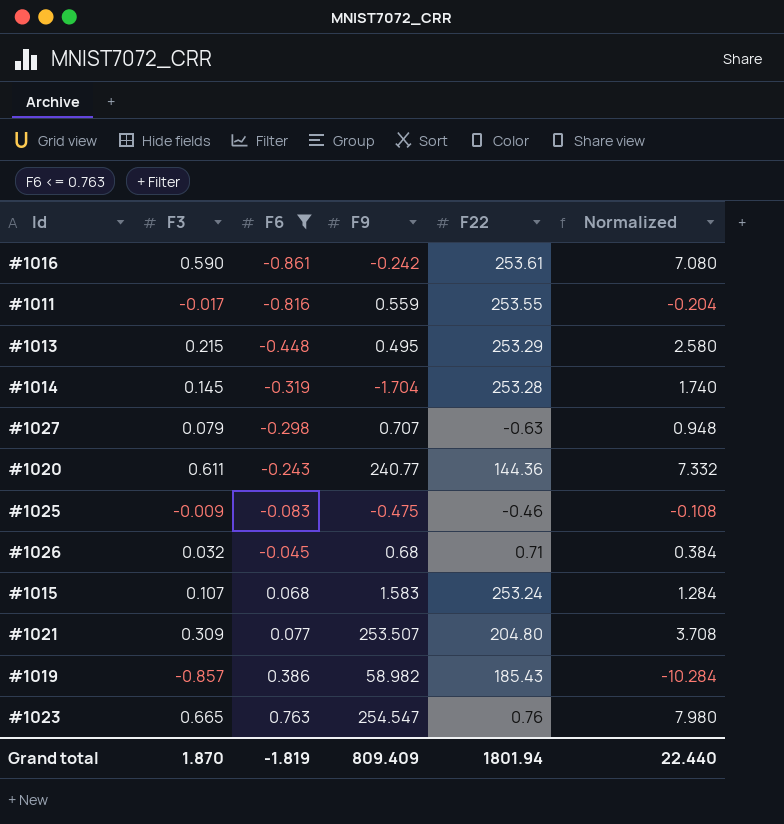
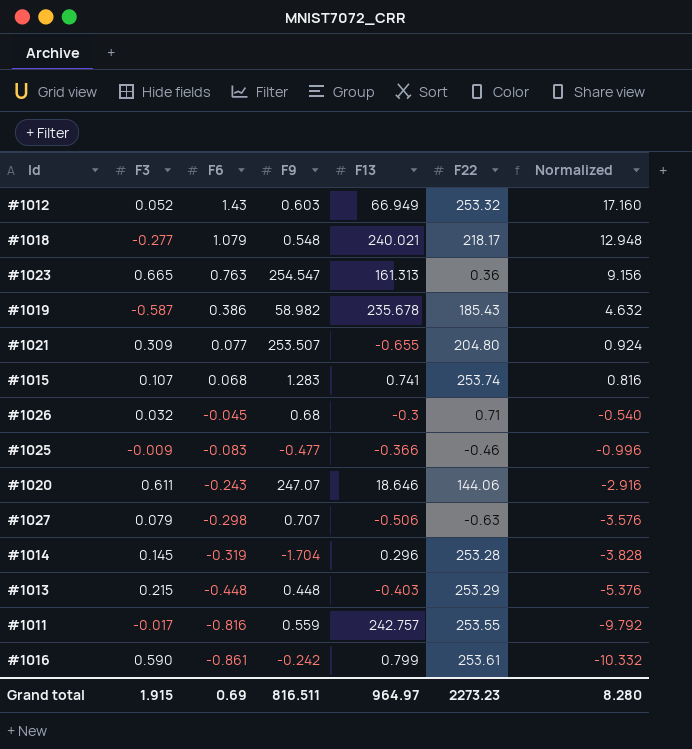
filter: F6 <= 0.763 -> none
row order: F6 ascending -> F6 descending
column F13 | position: none -> 5
column Normalized | formula: [F3] * 12 -> [F6] * 12
#1023 | F22: 0.76 -> 0.36
#1019 | F3: -0.857 -> -0.587
#1015 | F9: 1.583 -> 1.283
#1015 | F22: 253.24 -> 253.74
#1025 | F9: -0.475 -> -0.477
#1020 | F9: 240.77 -> 247.07
#1020 | F22: 144.36 -> 144.06
#1013 | F9: 0.495 -> 0.448
Grand total | F3: 1.870 -> 1.915
Grand total | F6: -1.819 -> 0.69
Grand total | F9: 809.409 -> 816.511
Grand total | F22: 1801.94 -> 2273.23
Grand total | Normalized: 22.440 -> 8.280

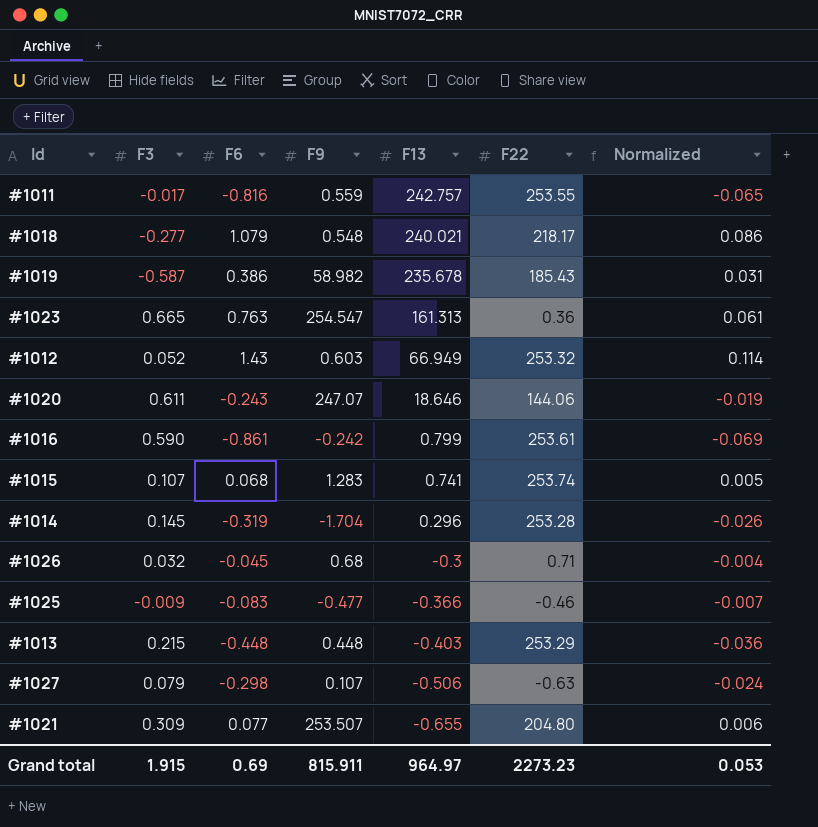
row order: F6 descending -> F13 descending
column Normalized | formula: [F6] * 12 -> [F6] * 0.08
#1027 | F9: 0.707 -> 0.107
Grand total | F9: 816.511 -> 815.911
Grand total | Normalized: 8.280 -> 0.053

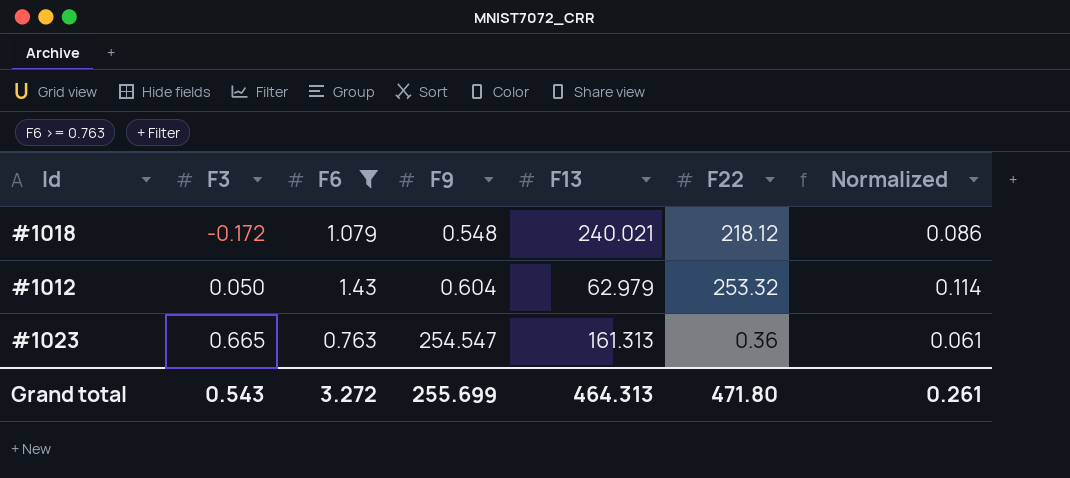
filter: none -> F6 >= 0.763
row order: F13 descending -> F3 ascending
#1018 | F3: -0.277 -> -0.172
#1018 | F22: 218.17 -> 218.12
#1012 | F3: 0.052 -> 0.050
#1012 | F9: 0.603 -> 0.604
#1012 | F13: 66.949 -> 62.979
Grand total | F3: 1.915 -> 0.543
Grand total | F6: 0.69 -> 3.272
Grand total | F9: 815.911 -> 255.699
Grand total | F13: 964.97 -> 464.313
Grand total | F22: 2273.23 -> 471.80
Grand total | Normalized: 0.053 -> 0.261

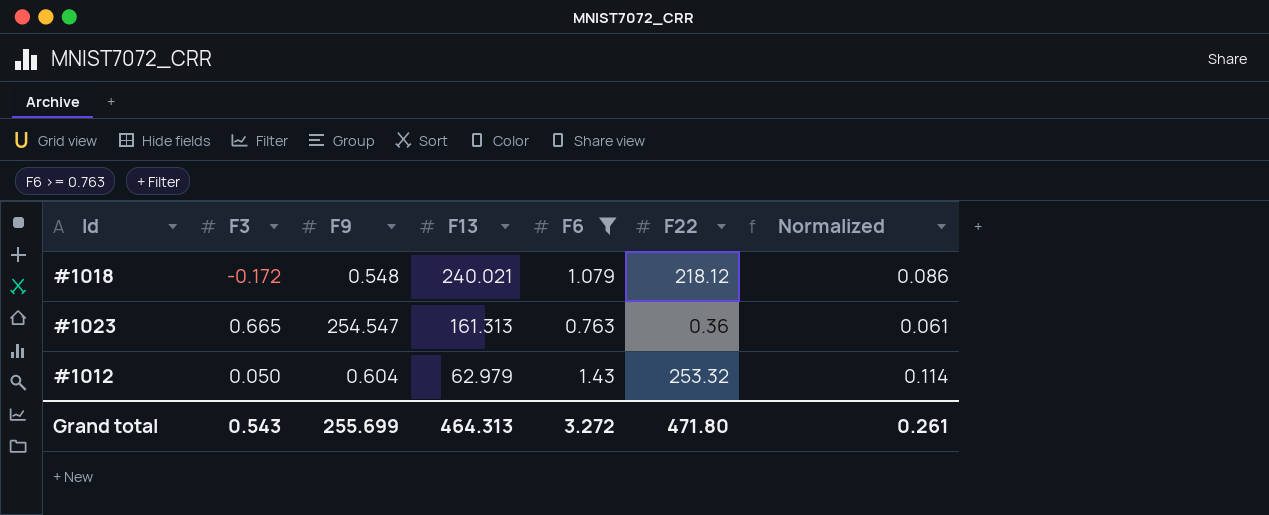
row order: F3 ascending -> F13 descending
column F6 | position: 3 -> 5

